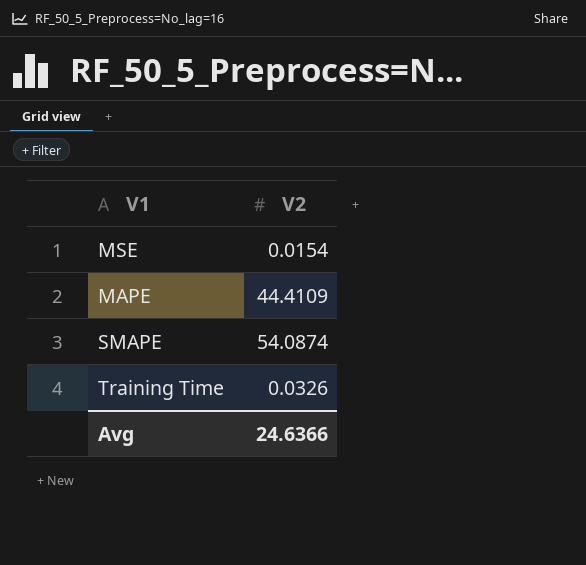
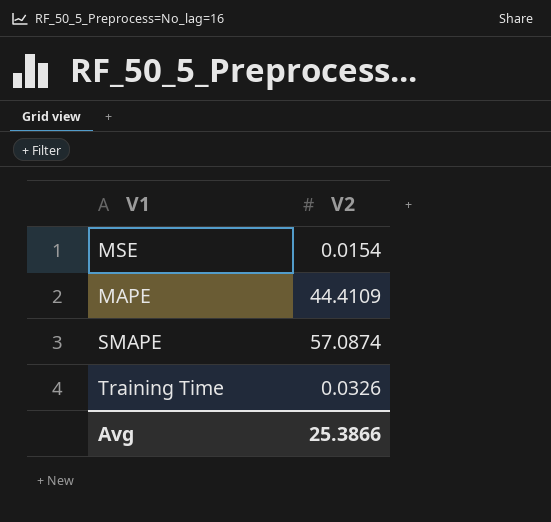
SMAPE | V2: 54.0874 -> 57.0874
Avg | V2: 24.6366 -> 25.3866

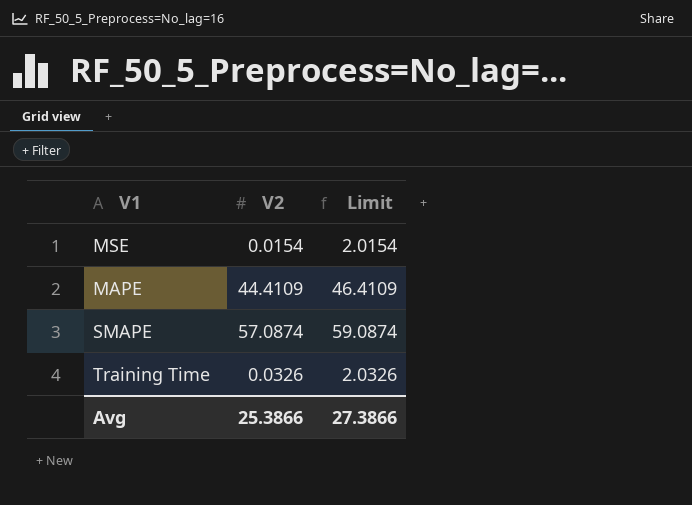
column Limit | formula: none -> [V2] + 2

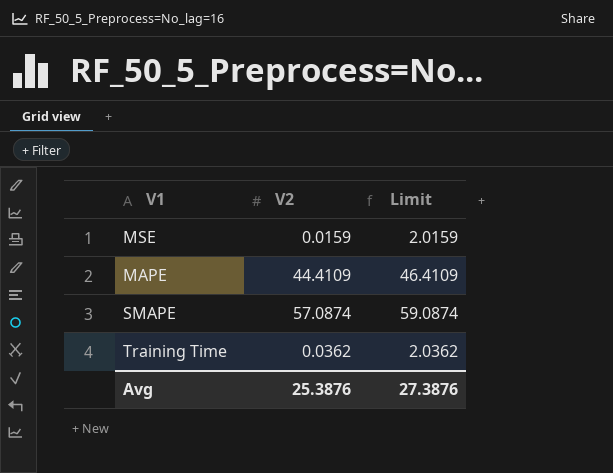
MSE | V2: 0.0154 -> 0.0159
MSE | Limit: 2.0154 -> 2.0159
Training Time | V2: 0.0326 -> 0.0362
Training Time | Limit: 2.0326 -> 2.0362
Avg | V2: 25.3866 -> 25.3876
Avg | Limit: 27.3866 -> 27.3876

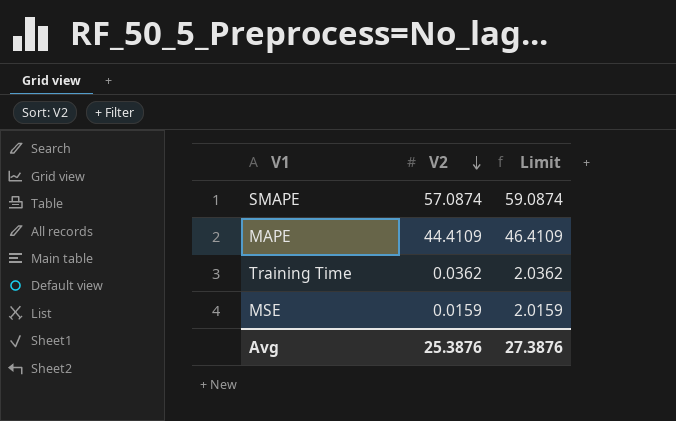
row order: none -> V2 descending

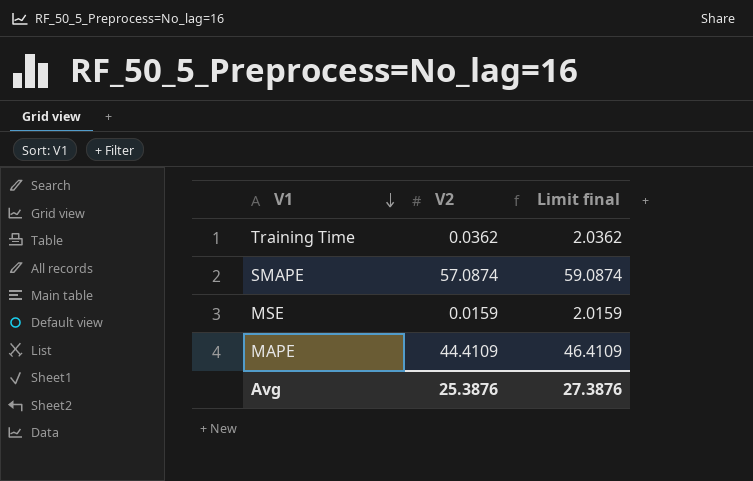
row order: V2 descending -> V1 descending
column name: Limit -> Limit final

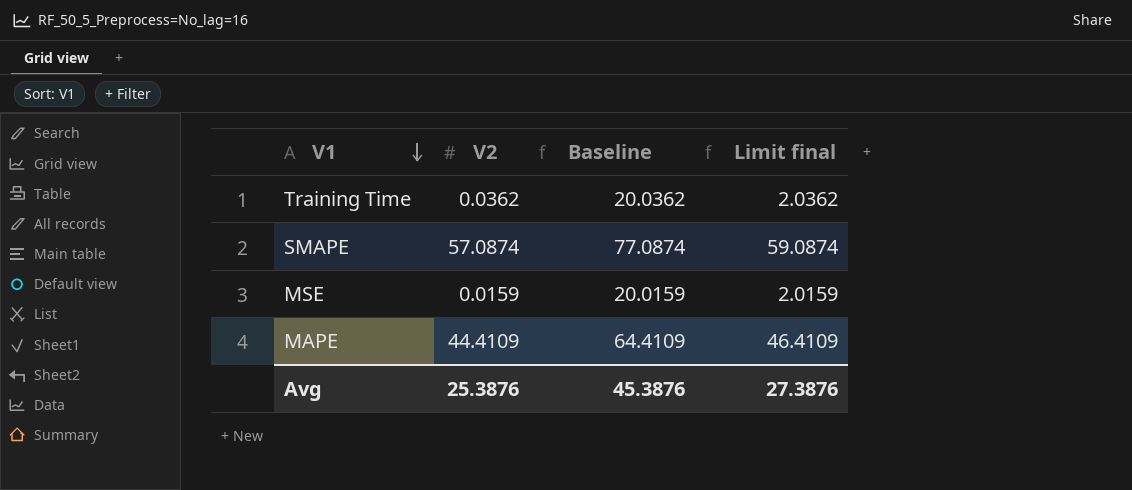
column Baseline | formula: none -> [V2] + 20

